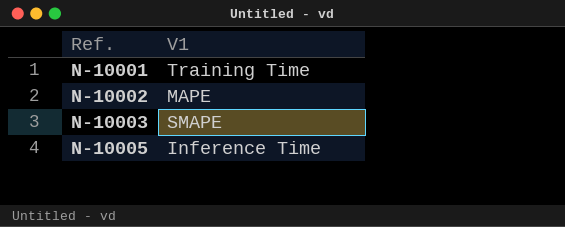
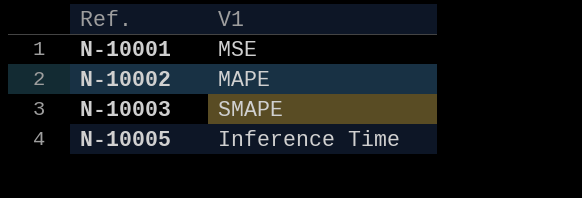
N-10001 | V1: Training Time -> MSE

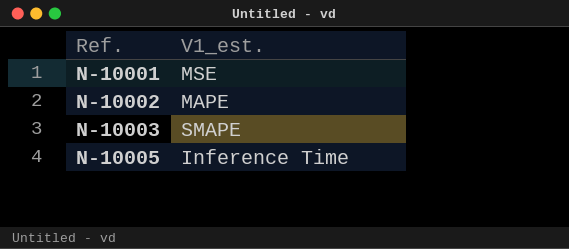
column name: V1 -> V1_est.

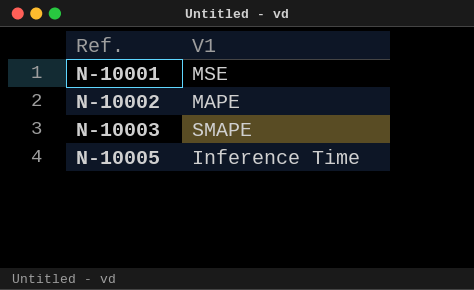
column name: V1_est. -> V1

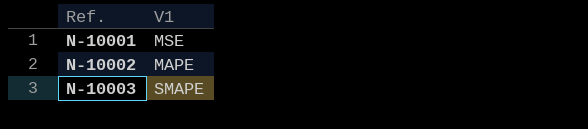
row N-10005: Inference Time -> none

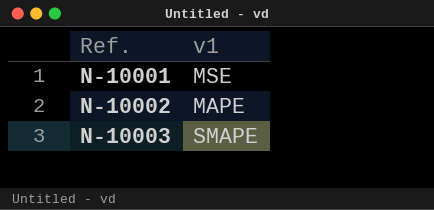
column name: V1 -> v1

